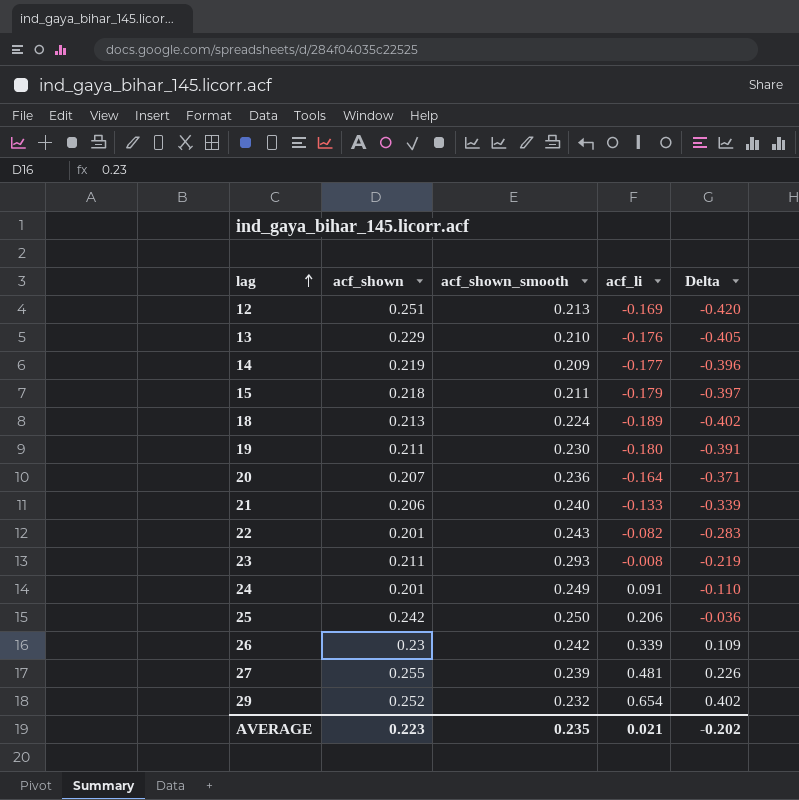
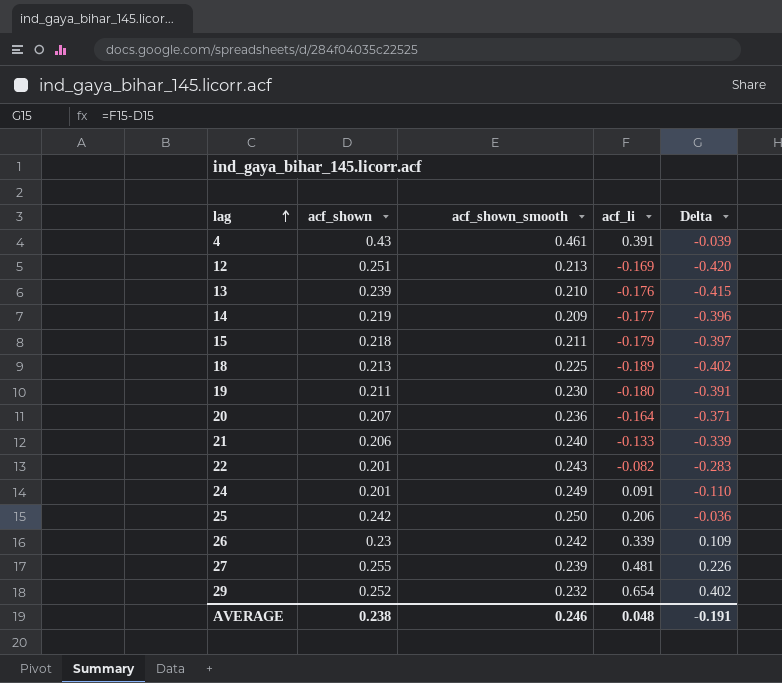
row 23: 0.211 | 0.293 | -0.008 | -0.219 -> none
row 4: none -> 0.43 | 0.461 | 0.391 | -0.039
13 | acf_shown: 0.229 -> 0.239
13 | Delta: -0.405 -> -0.415
18 | acf_shown_smooth: 0.224 -> 0.225
AVERAGE | acf_shown: 0.223 -> 0.238
AVERAGE | acf_shown_smooth: 0.235 -> 0.246
AVERAGE | acf_li: 0.021 -> 0.048
AVERAGE | Delta: -0.202 -> -0.191

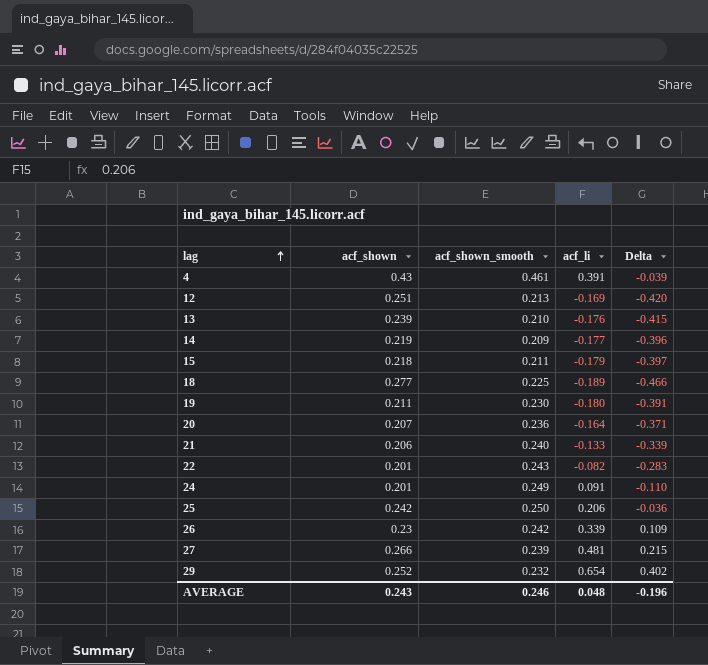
18 | acf_shown: 0.213 -> 0.277
18 | Delta: -0.402 -> -0.466
27 | acf_shown: 0.255 -> 0.266
27 | Delta: 0.226 -> 0.215
AVERAGE | acf_shown: 0.238 -> 0.243
AVERAGE | Delta: -0.191 -> -0.196

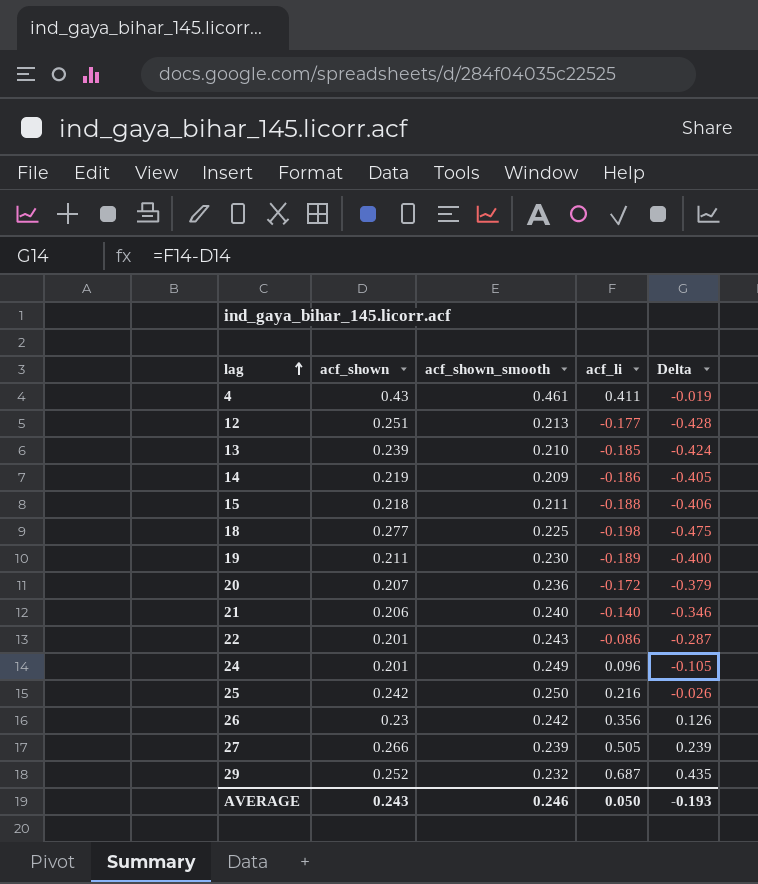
4 | acf_li: 0.391 -> 0.411
4 | Delta: -0.039 -> -0.019
12 | acf_li: -0.169 -> -0.177
12 | Delta: -0.420 -> -0.428
13 | acf_li: -0.176 -> -0.185
13 | Delta: -0.415 -> -0.424
14 | acf_li: -0.177 -> -0.186
14 | Delta: -0.396 -> -0.405
15 | acf_li: -0.179 -> -0.188
15 | Delta: -0.397 -> -0.406
18 | acf_li: -0.189 -> -0.198
18 | Delta: -0.466 -> -0.475
19 | acf_li: -0.180 -> -0.189
19 | Delta: -0.391 -> -0.400
20 | acf_li: -0.164 -> -0.172
20 | Delta: -0.371 -> -0.379
21 | acf_li: -0.133 -> -0.140
21 | Delta: -0.339 -> -0.346
22 | acf_li: -0.082 -> -0.086
22 | Delta: -0.283 -> -0.287
24 | acf_li: 0.091 -> 0.096
24 | Delta: -0.110 -> -0.105
25 | acf_li: 0.206 -> 0.216
25 | Delta: -0.036 -> -0.026
26 | acf_li: 0.339 -> 0.356
26 | Delta: 0.109 -> 0.126
27 | acf_li: 0.481 -> 0.505
27 | Delta: 0.215 -> 0.239
29 | acf_li: 0.654 -> 0.687
29 | Delta: 0.402 -> 0.435
AVERAGE | acf_li: 0.048 -> 0.050
AVERAGE | Delta: -0.196 -> -0.193

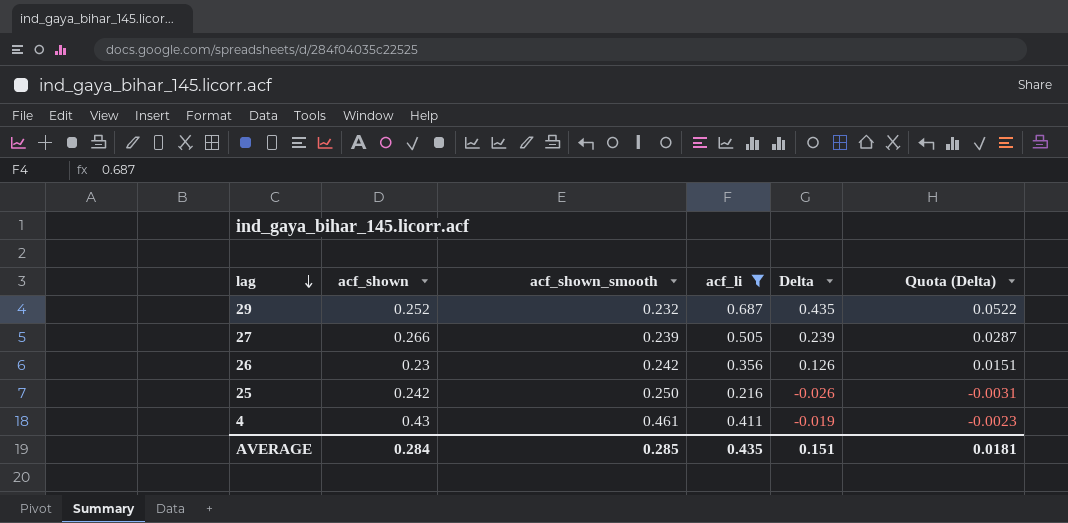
filter: none -> acf_li >= 0.216
row order: lag ascending -> lag descending
column Quota (Delta) | formula: none -> [Delta] * 0.12
AVERAGE | acf_shown: 0.243 -> 0.284
AVERAGE | acf_shown_smooth: 0.246 -> 0.285
AVERAGE | acf_li: 0.050 -> 0.435
AVERAGE | Delta: -0.193 -> 0.151

